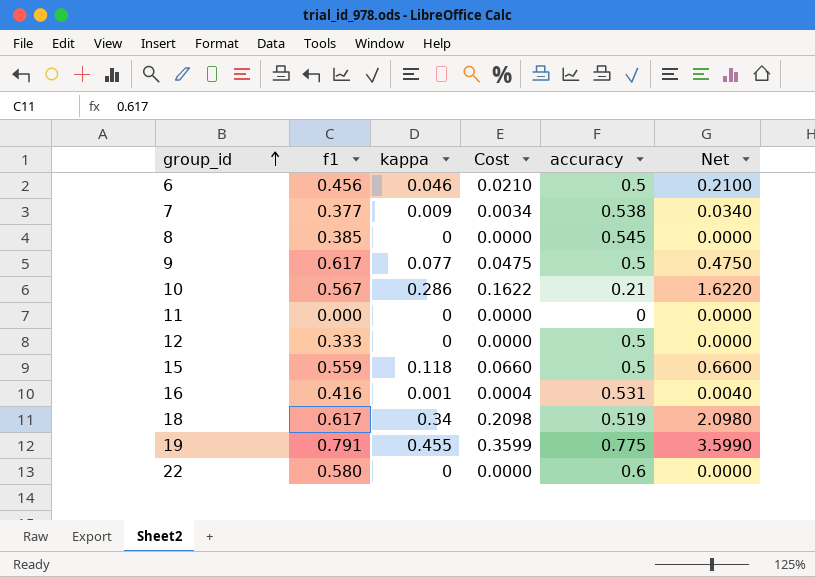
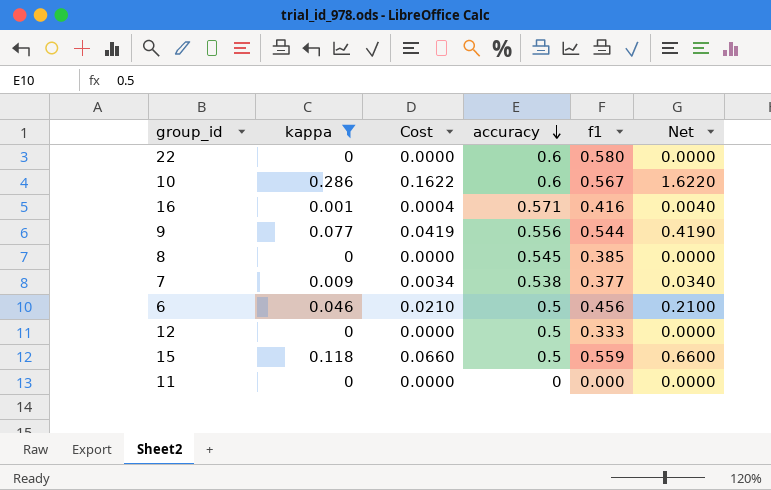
filter: none -> kappa <= 0.286
row order: group_id ascending -> accuracy descending
column f1 | position: 2 -> 5
10 | accuracy: 0.21 -> 0.6
16 | accuracy: 0.531 -> 0.571
9 | Cost: 0.0475 -> 0.0419
9 | accuracy: 0.5 -> 0.556
9 | f1: 0.617 -> 0.544
9 | Net: 0.4750 -> 0.4190

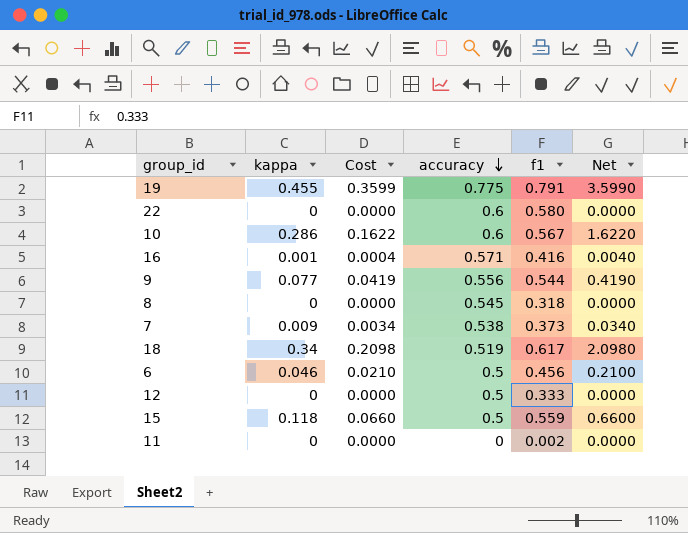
filter: kappa <= 0.286 -> none
8 | f1: 0.385 -> 0.318
7 | f1: 0.377 -> 0.373
11 | f1: 0.000 -> 0.002

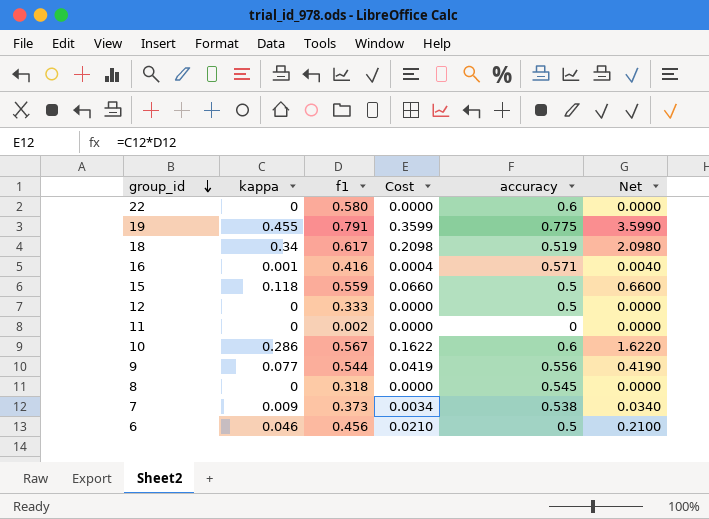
row order: accuracy descending -> group_id descending
column f1 | position: 5 -> 3

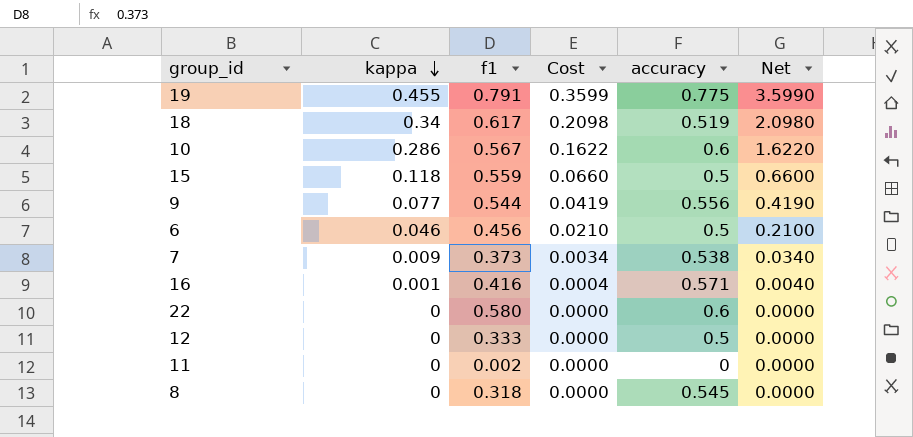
row order: group_id descending -> kappa descending

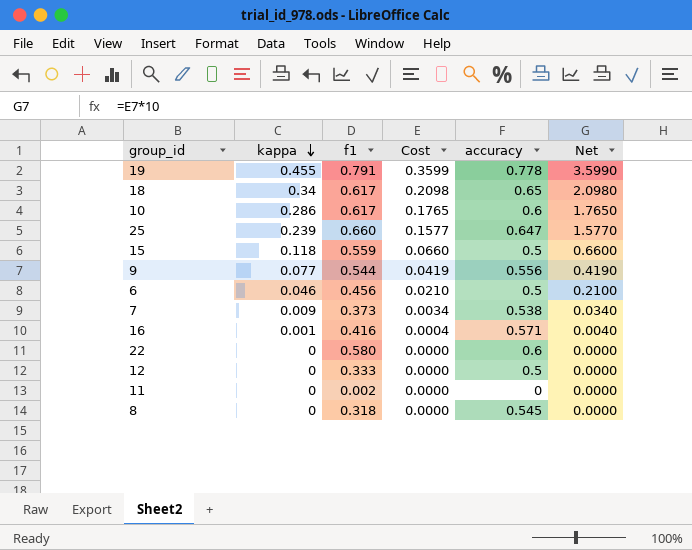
19 | accuracy: 0.775 -> 0.778
18 | accuracy: 0.519 -> 0.65
10 | f1: 0.567 -> 0.617
10 | Cost: 0.1622 -> 0.1765
10 | Net: 1.6220 -> 1.7650
row 25: none -> 0.239 | 0.660 | 0.1577 | 0.647 | 1.5770

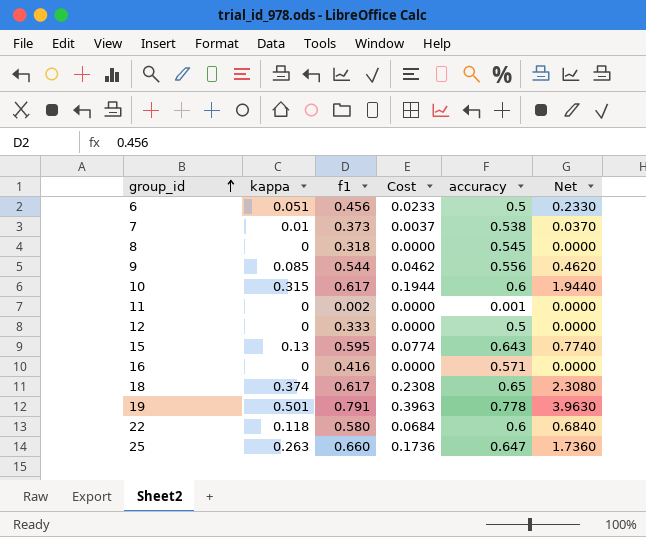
row order: kappa descending -> group_id ascending
6 | kappa: 0.046 -> 0.051
6 | Cost: 0.0210 -> 0.0233
6 | Net: 0.2100 -> 0.2330
7 | kappa: 0.009 -> 0.01
7 | Cost: 0.0034 -> 0.0037
7 | Net: 0.0340 -> 0.0370
9 | kappa: 0.077 -> 0.085
9 | Cost: 0.0419 -> 0.0462
9 | Net: 0.4190 -> 0.4620
10 | kappa: 0.286 -> 0.315
10 | Cost: 0.1765 -> 0.1944
10 | Net: 1.7650 -> 1.9440
11 | accuracy: 0 -> 0.001
15 | kappa: 0.118 -> 0.13
15 | f1: 0.559 -> 0.595
15 | Cost: 0.0660 -> 0.0774
15 | accuracy: 0.5 -> 0.643
15 | Net: 0.6600 -> 0.7740
16 | kappa: 0.001 -> 0
16 | Cost: 0.0004 -> 0.0000
16 | Net: 0.0040 -> 0.0000
18 | kappa: 0.34 -> 0.374
18 | Cost: 0.2098 -> 0.2308
18 | Net: 2.0980 -> 2.3080
19 | kappa: 0.455 -> 0.501
19 | Cost: 0.3599 -> 0.3963
19 | Net: 3.5990 -> 3.9630
22 | kappa: 0 -> 0.118
22 | Cost: 0.0000 -> 0.0684
22 | Net: 0.0000 -> 0.6840
25 | kappa: 0.239 -> 0.263
25 | Cost: 0.1577 -> 0.1736
25 | Net: 1.5770 -> 1.7360

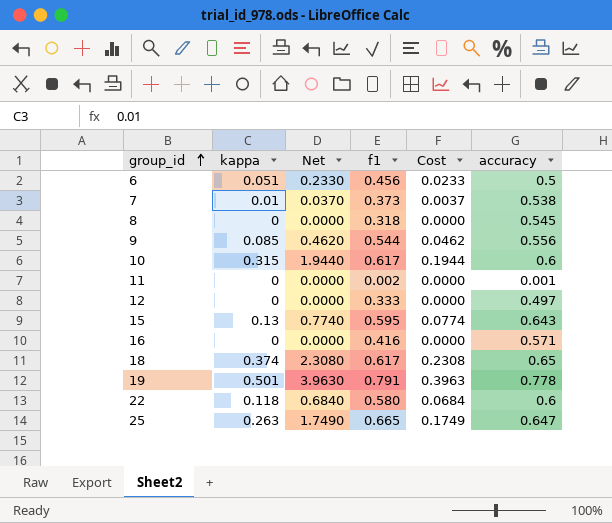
column Net | position: 6 -> 3
12 | accuracy: 0.5 -> 0.497
25 | Net: 1.7360 -> 1.7490
25 | f1: 0.660 -> 0.665
25 | Cost: 0.1736 -> 0.1749

